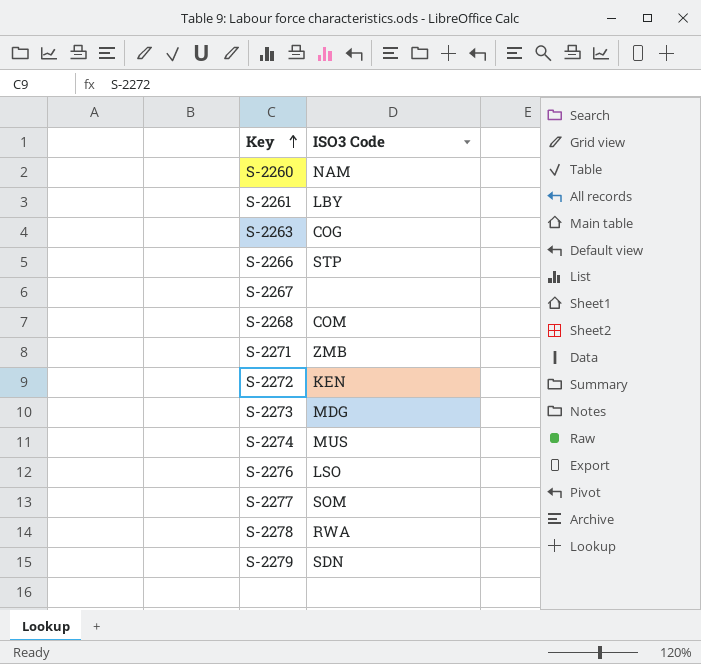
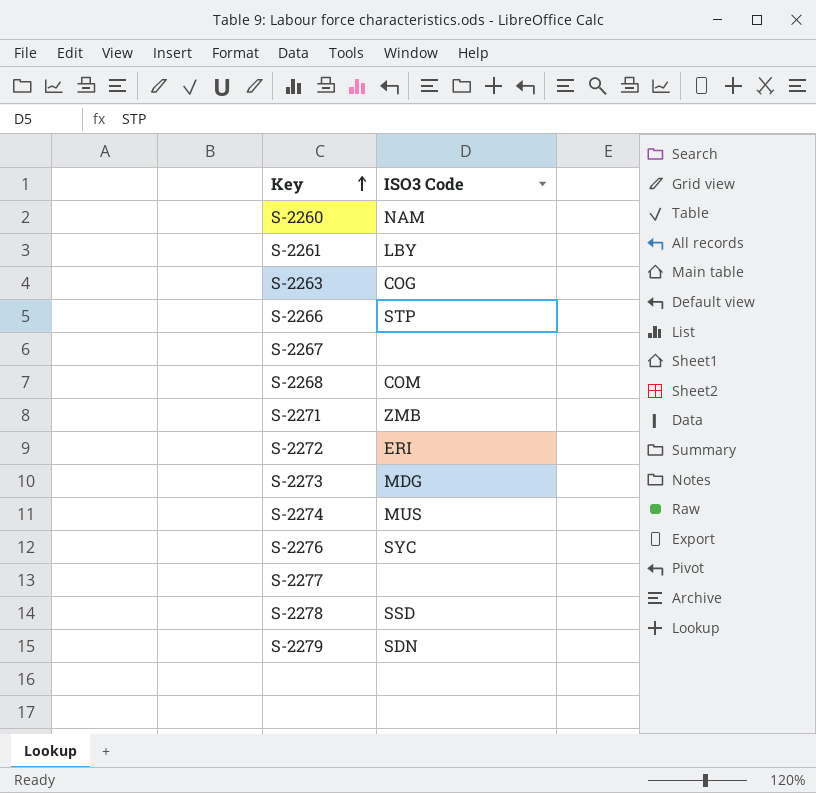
S-2272 | ISO3 Code: KEN -> ERI
S-2276 | ISO3 Code: LSO -> SYC
S-2277 | ISO3 Code: SOM -> none
S-2278 | ISO3 Code: RWA -> SSD

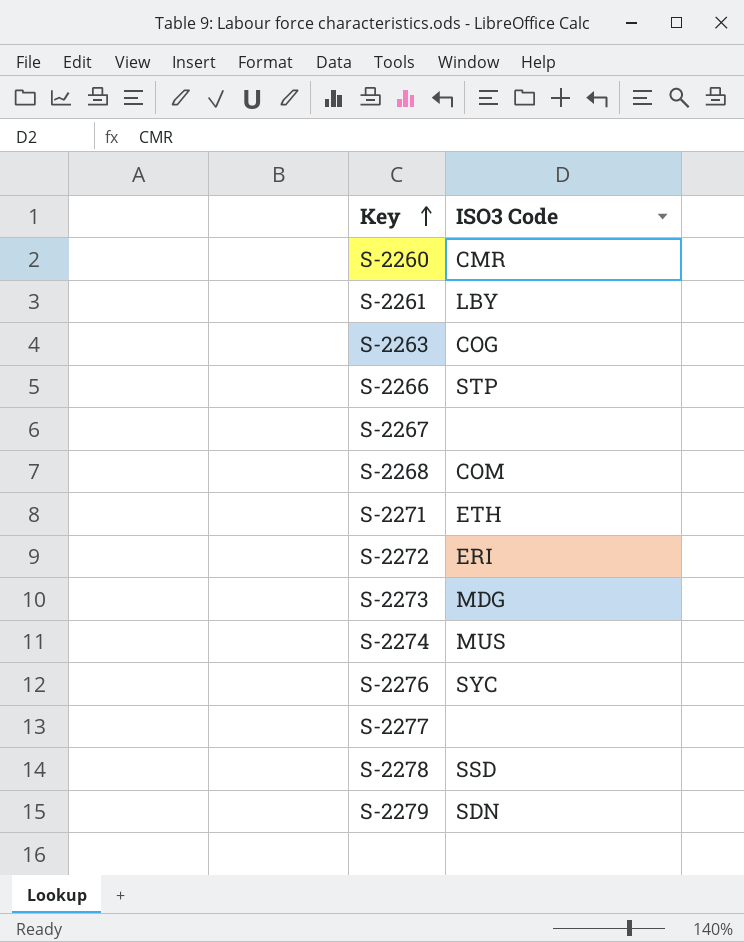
S-2260 | ISO3 Code: NAM -> CMR
S-2271 | ISO3 Code: ZMB -> ETH

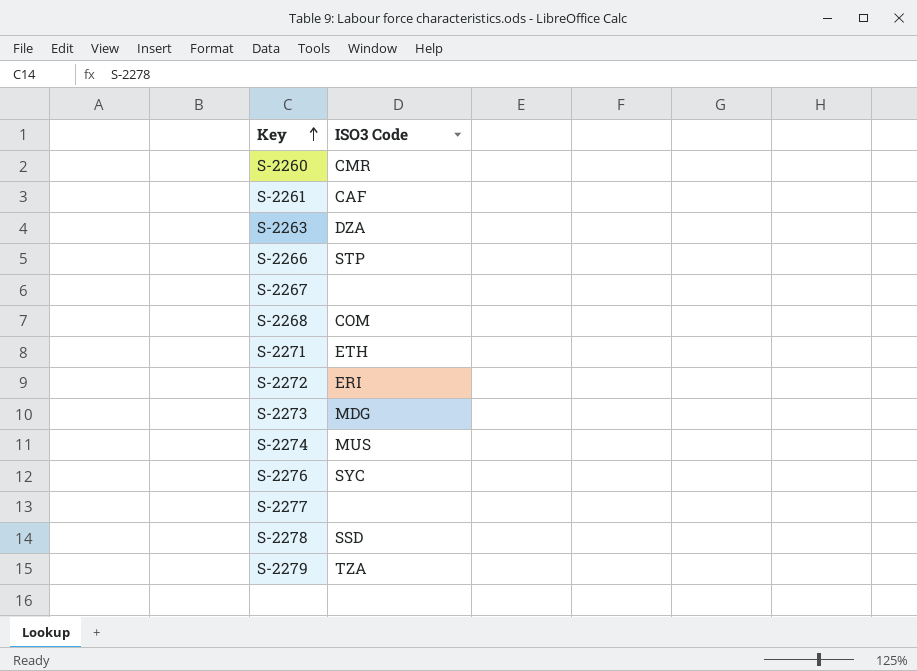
S-2261 | ISO3 Code: LBY -> CAF
S-2263 | ISO3 Code: COG -> DZA
S-2279 | ISO3 Code: SDN -> TZA

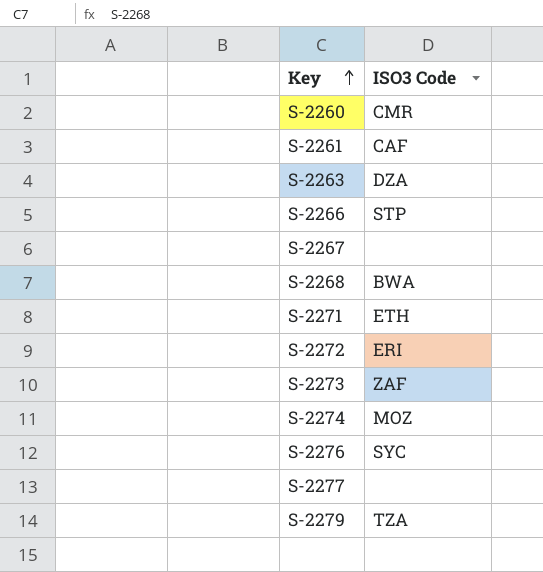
row S-2278: SSD -> none
S-2268 | ISO3 Code: COM -> BWA
S-2273 | ISO3 Code: MDG -> ZAF
S-2274 | ISO3 Code: MUS -> MOZ

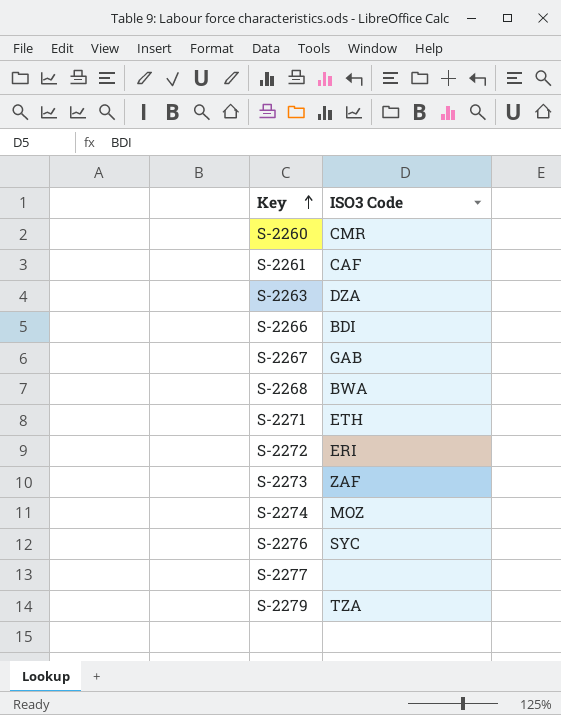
S-2266 | ISO3 Code: STP -> BDI
S-2267 | ISO3 Code: none -> GAB

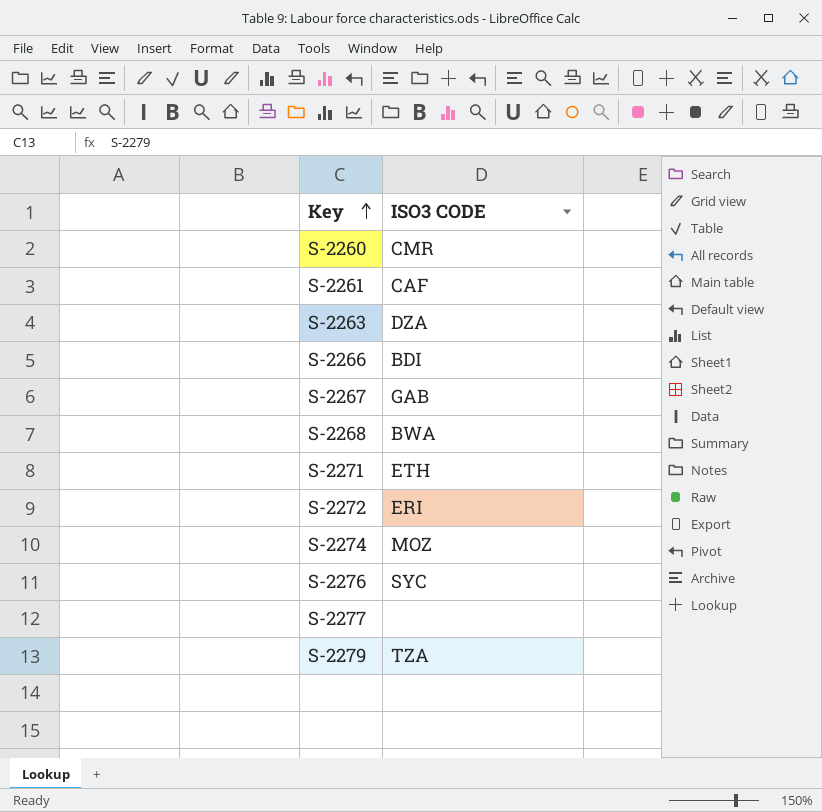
column name: ISO3 Code -> ISO3 CODE
row S-2273: ZAF -> none

